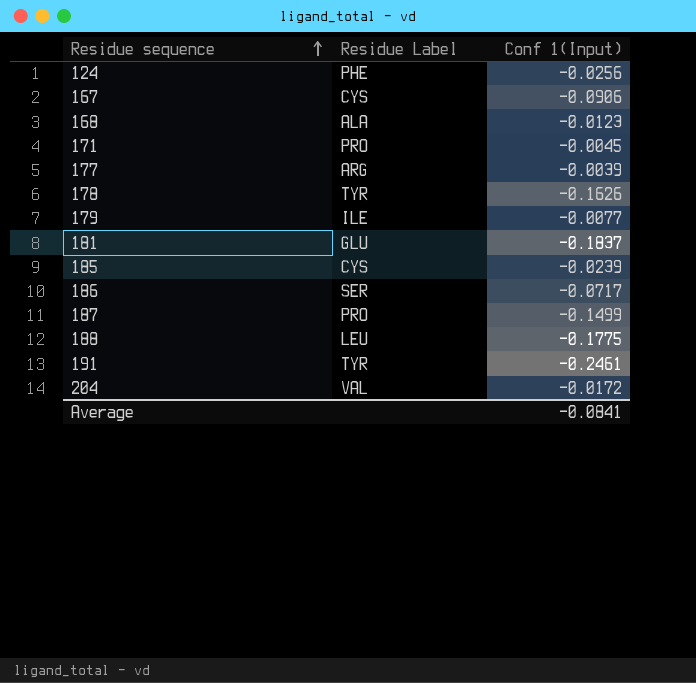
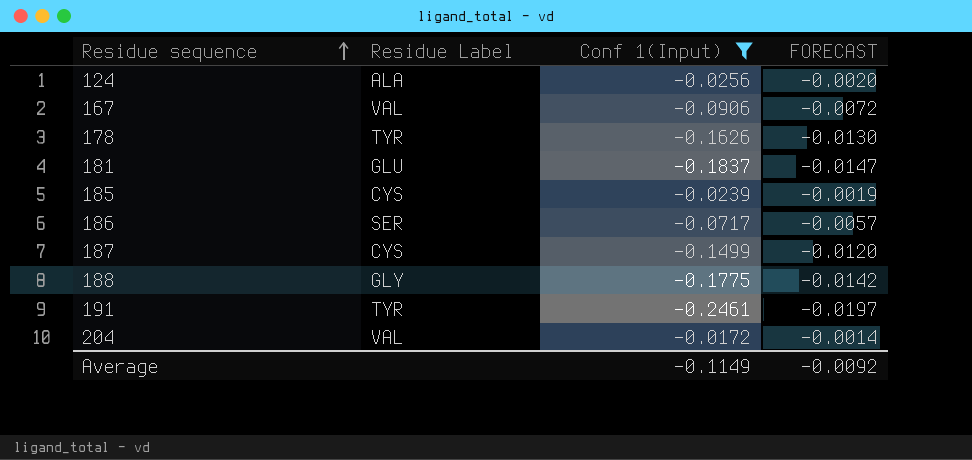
filter: none -> Conf 1(Input) <= -0.0172
column FORECAST | formula: none -> [Conf 1(Input)] * 0.08
124 | Residue Label: PHE -> ALA
167 | Residue Label: CYS -> VAL
187 | Residue Label: PRO -> CYS
188 | Residue Label: LEU -> GLY
Average | Conf 1(Input): -0.0841 -> -0.1149

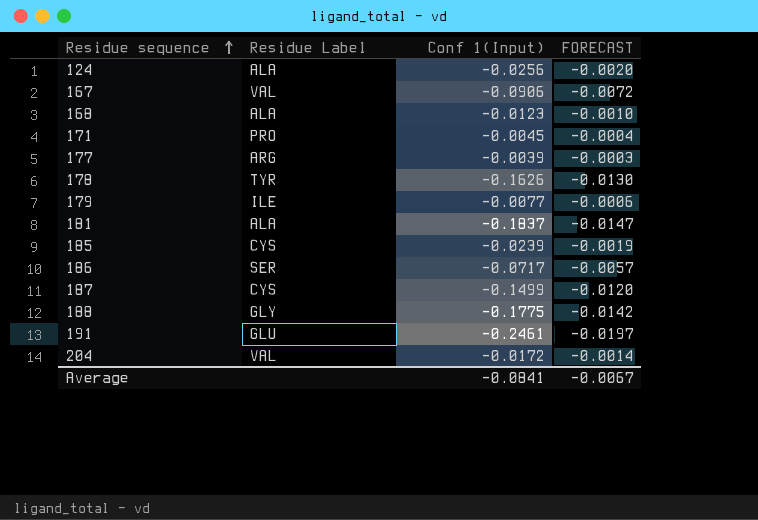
filter: Conf 1(Input) <= -0.0172 -> none
181 | Residue Label: GLU -> ALA
191 | Residue Label: TYR -> GLU
Average | Conf 1(Input): -0.1149 -> -0.0841
Average | FORECAST: -0.0092 -> -0.0067

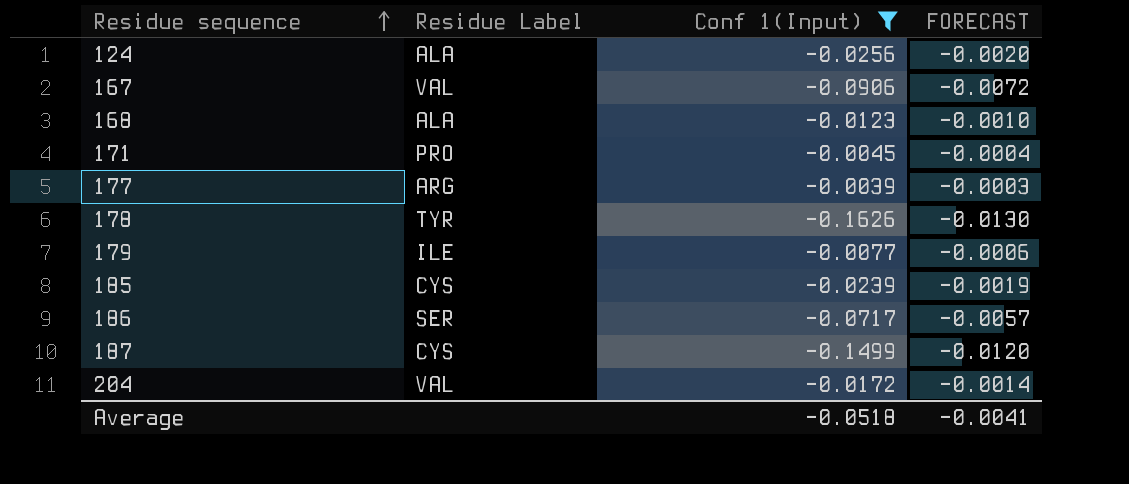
filter: none -> Conf 1(Input) >= -0.1626
Average | Conf 1(Input): -0.0841 -> -0.0518
Average | FORECAST: -0.0067 -> -0.0041

